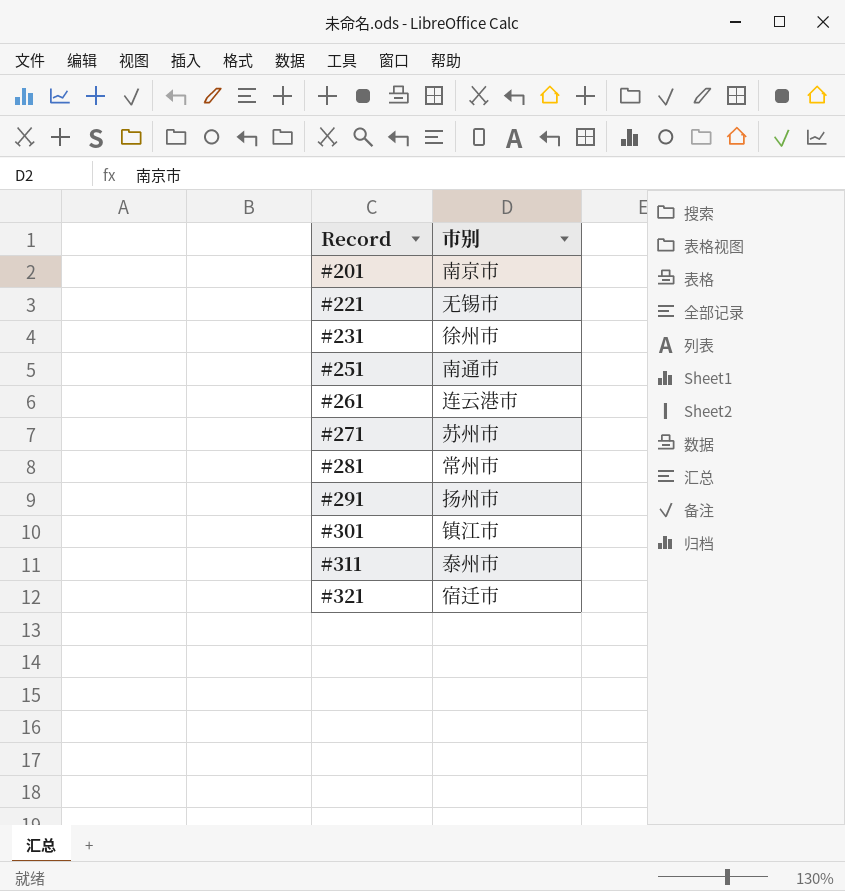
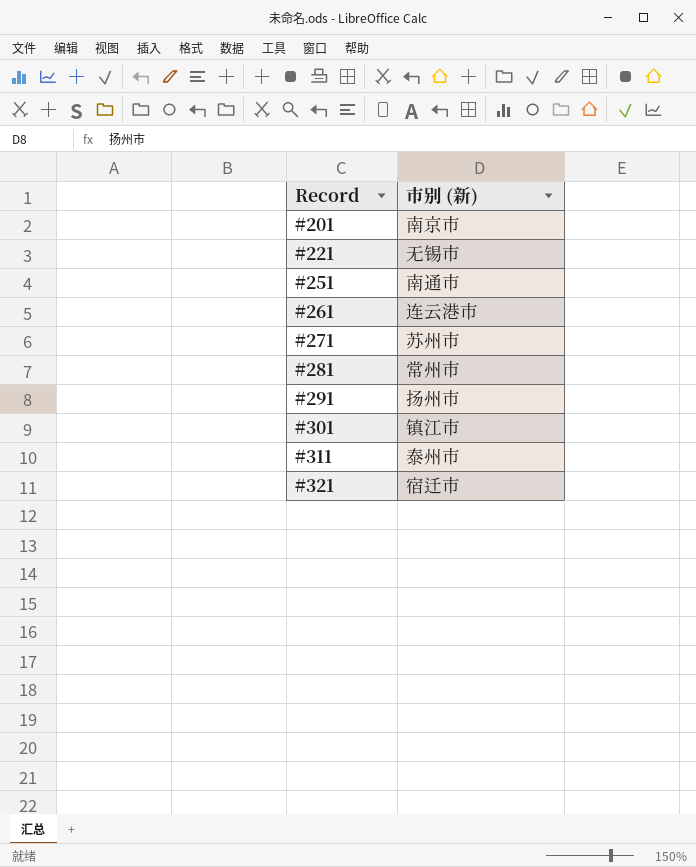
column name: 市别 -> 市别 (新)
row #231: 徐州市 -> none

